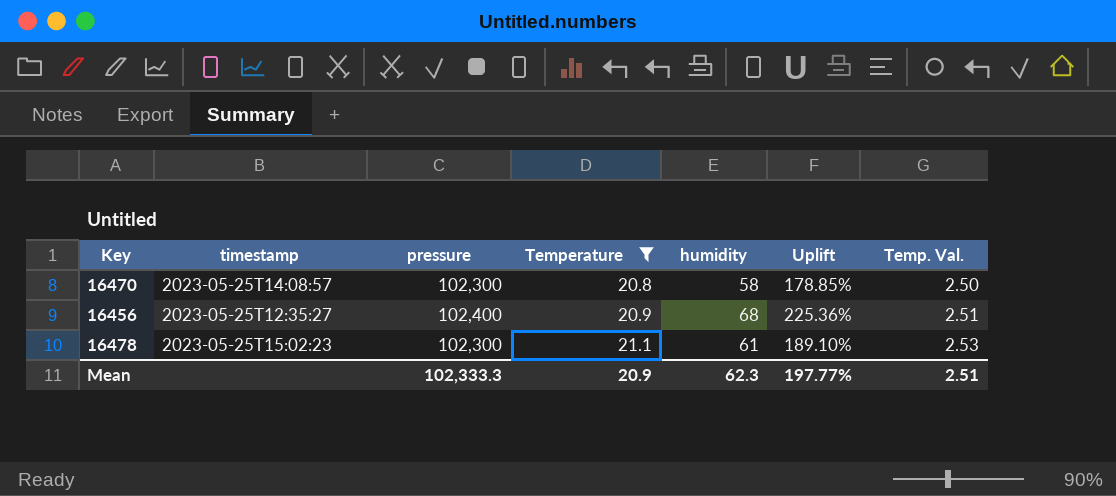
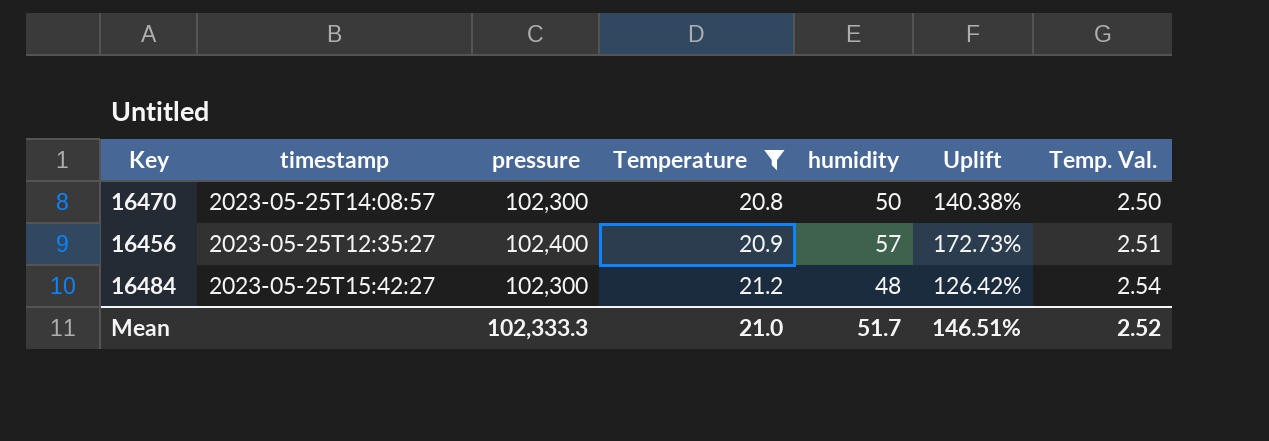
row 16478: 2023-05-25T15:02:23 | 102,300 | 21.1 | 61 | 189.10% | 2.53 -> none
16470 | humidity: 58 -> 50
16470 | Uplift: 178.85% -> 140.38%
16456 | humidity: 68 -> 57
16456 | Uplift: 225.36% -> 172.73%
row 16484: none -> 2023-05-25T15:42:27 | 102,300 | 21.2 | 48 | 126.42% | 2.54
Mean | Temperature: 20.9 -> 21.0
Mean | humidity: 62.3 -> 51.7
Mean | Uplift: 197.77% -> 146.51%
Mean | Temp. Val.: 2.51 -> 2.52

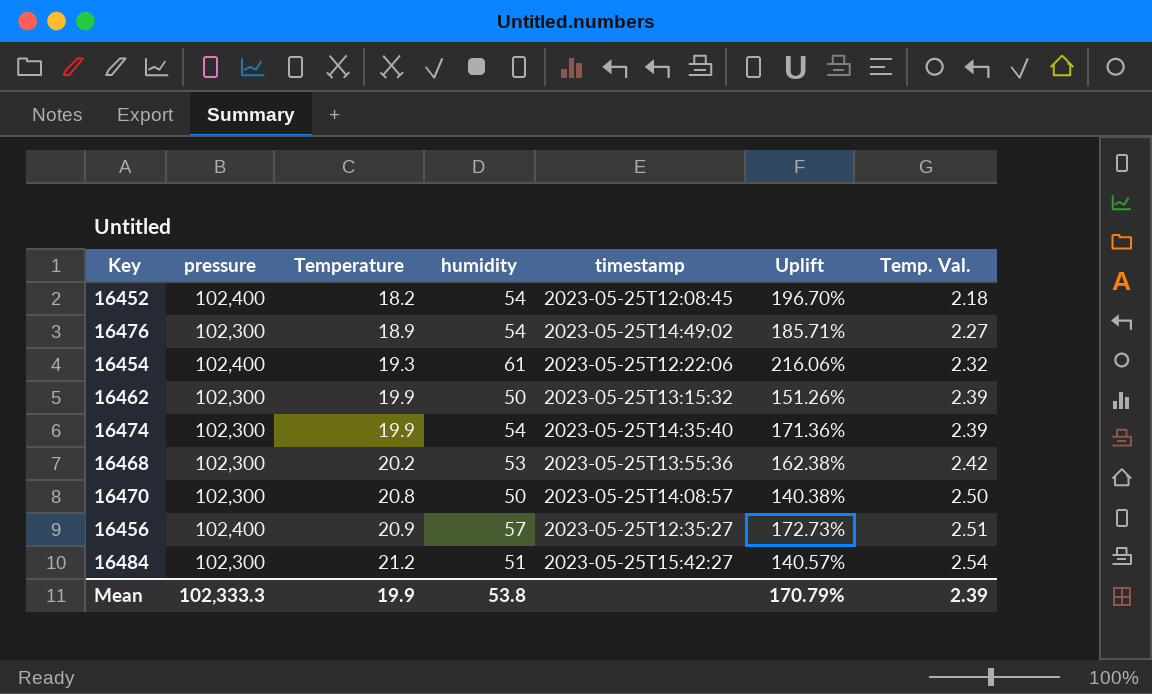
filter: Temperature >= 20.8 -> none
column timestamp | position: 2 -> 5
16484 | humidity: 48 -> 51
16484 | Uplift: 126.42% -> 140.57%
Mean | Temperature: 21.0 -> 19.9
Mean | humidity: 51.7 -> 53.8
Mean | Uplift: 146.51% -> 170.79%
Mean | Temp. Val.: 2.52 -> 2.39

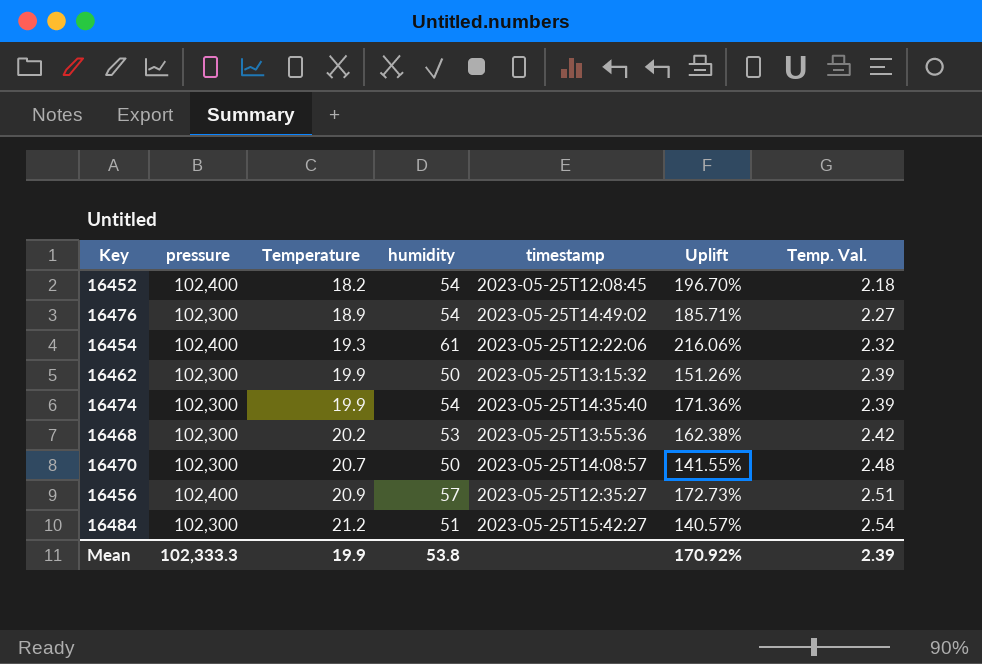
16470 | Temperature: 20.8 -> 20.7
16470 | Uplift: 140.38% -> 141.55%
16470 | Temp. Val.: 2.50 -> 2.48
Mean | Uplift: 170.79% -> 170.92%

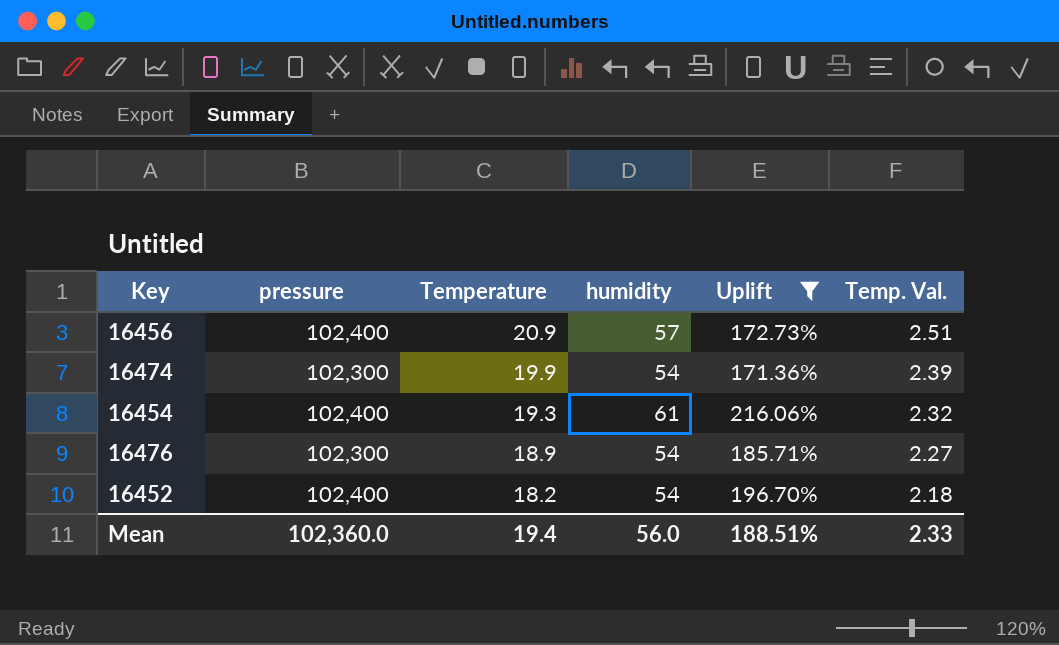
filter: none -> Uplift >= 171.36%
row order: Temperature ascending -> Temperature descending
column timestamp | position: 5 -> none
Mean | pressure: 102,333.3 -> 102,360.0
Mean | Temperature: 19.9 -> 19.4
Mean | humidity: 53.8 -> 56.0
Mean | Uplift: 170.92% -> 188.51%
Mean | Temp. Val.: 2.39 -> 2.33

